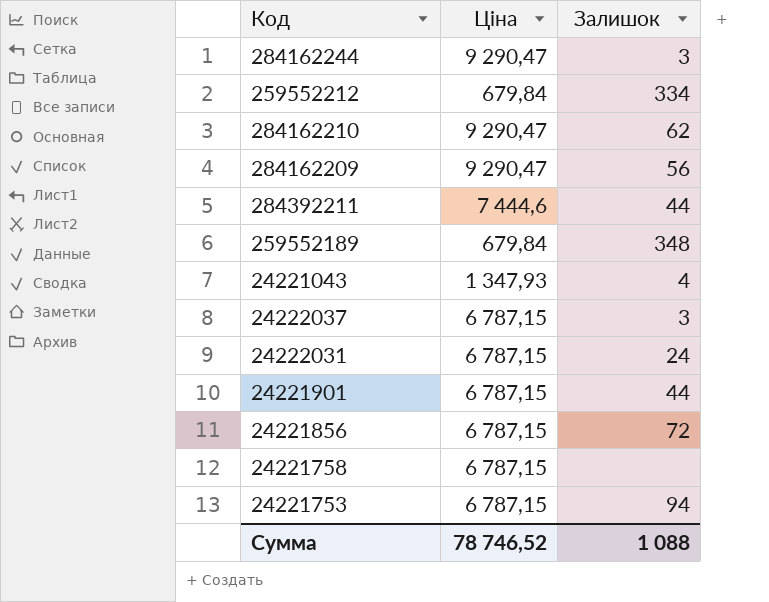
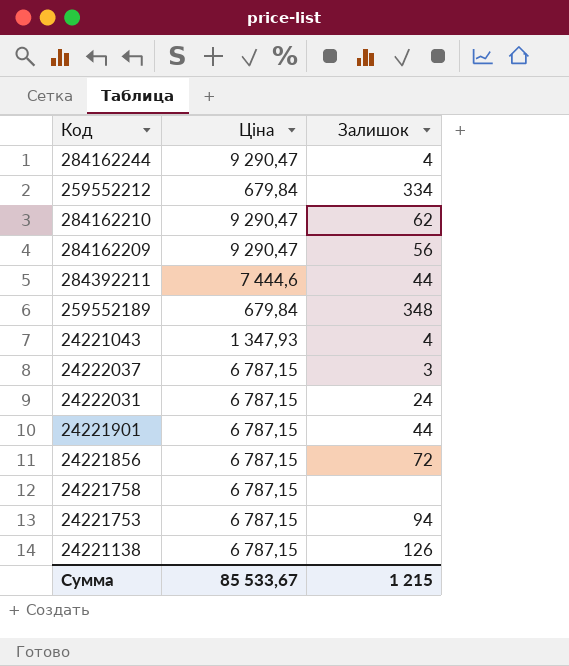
284162244 | Залишок: 3 -> 4
row 24221138: none -> 6 787,15 | 126
Сумма | Ціна: 78 746,52 -> 85 533,67
Сумма | Залишок: 1 088 -> 1 215

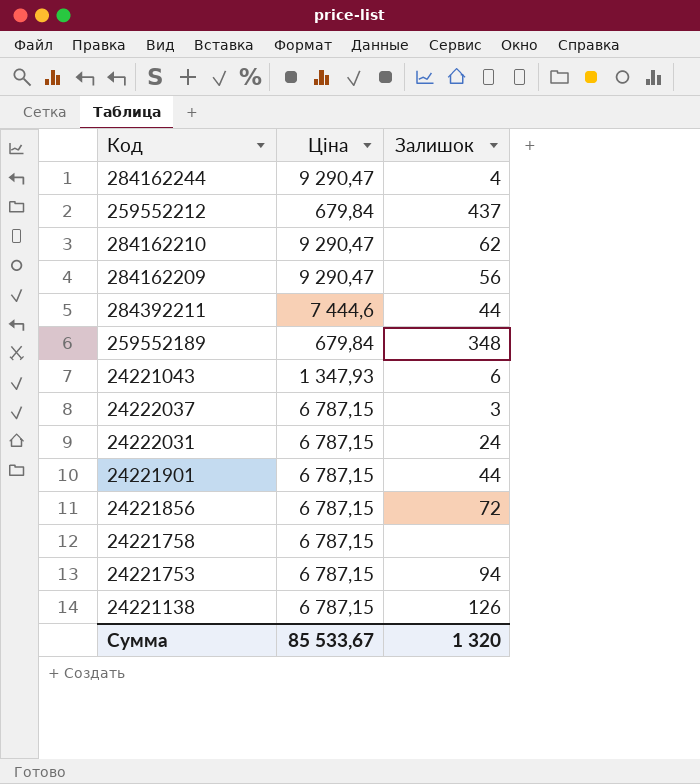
259552212 | Залишок: 334 -> 437
24221043 | Залишок: 4 -> 6
Сумма | Залишок: 1 215 -> 1 320

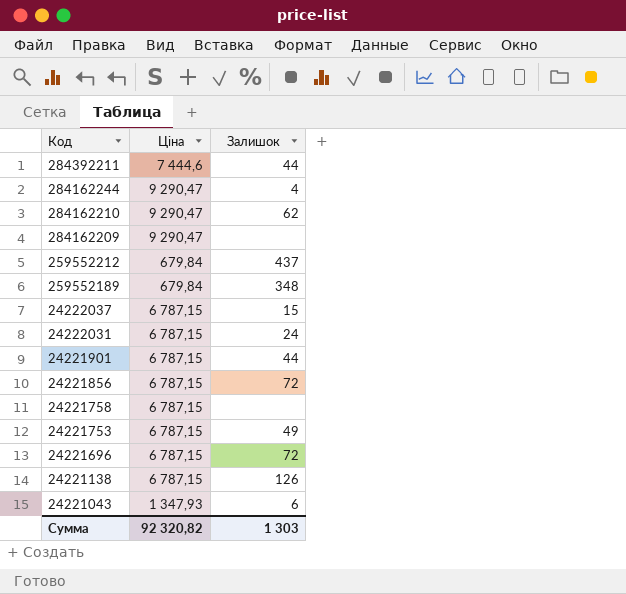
row order: none -> Код descending
284162209 | Залишок: 56 -> none
24222037 | Залишок: 3 -> 15
24221753 | Залишок: 94 -> 49
row 24221696: none -> 6 787,15 | 72
Сумма | Ціна: 85 533,67 -> 92 320,82
Сумма | Залишок: 1 320 -> 1 303

